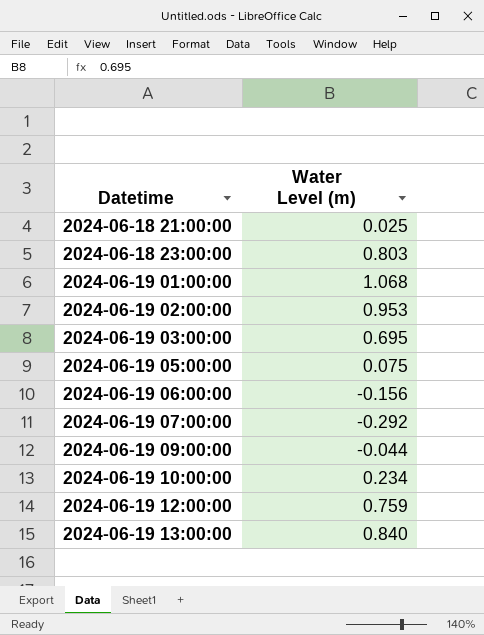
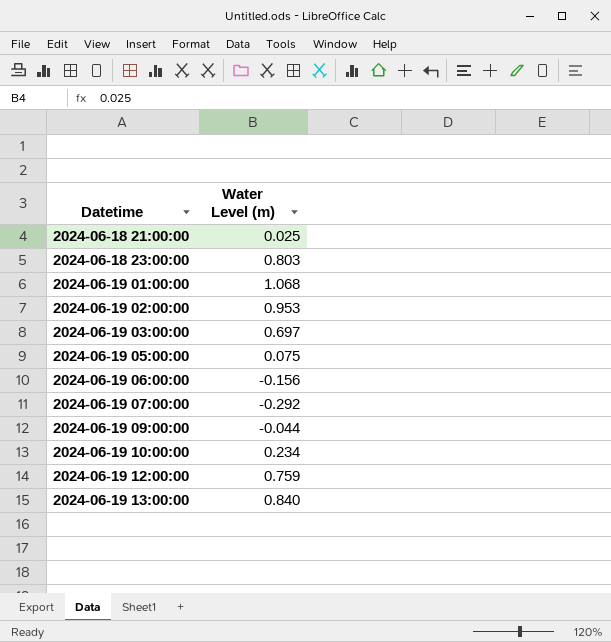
2024-06-19 03:00:00 | Water Level (m): 0.695 -> 0.697

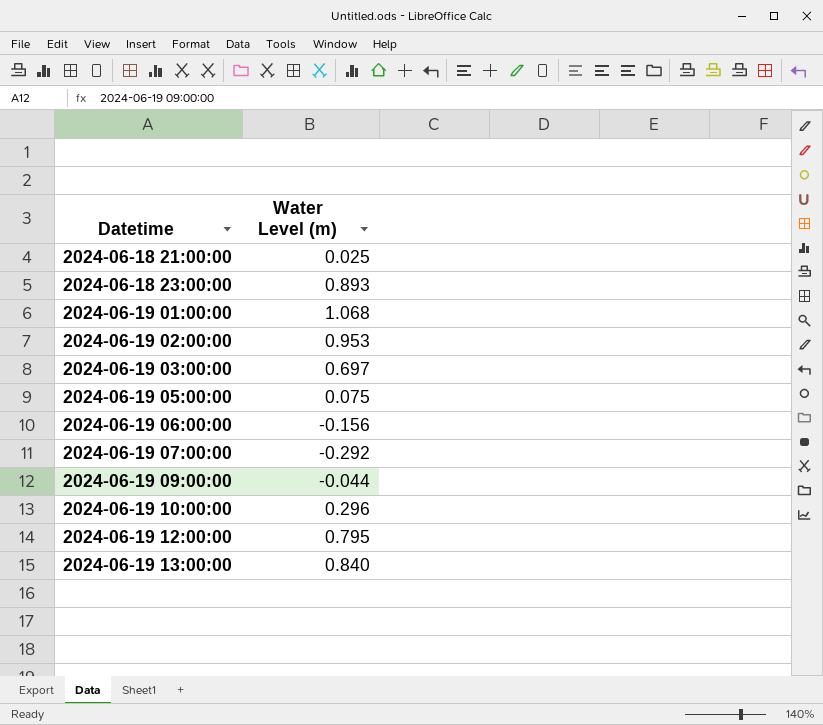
2024-06-18 23:00:00 | Water Level (m): 0.803 -> 0.893
2024-06-19 10:00:00 | Water Level (m): 0.234 -> 0.296
2024-06-19 12:00:00 | Water Level (m): 0.759 -> 0.795

